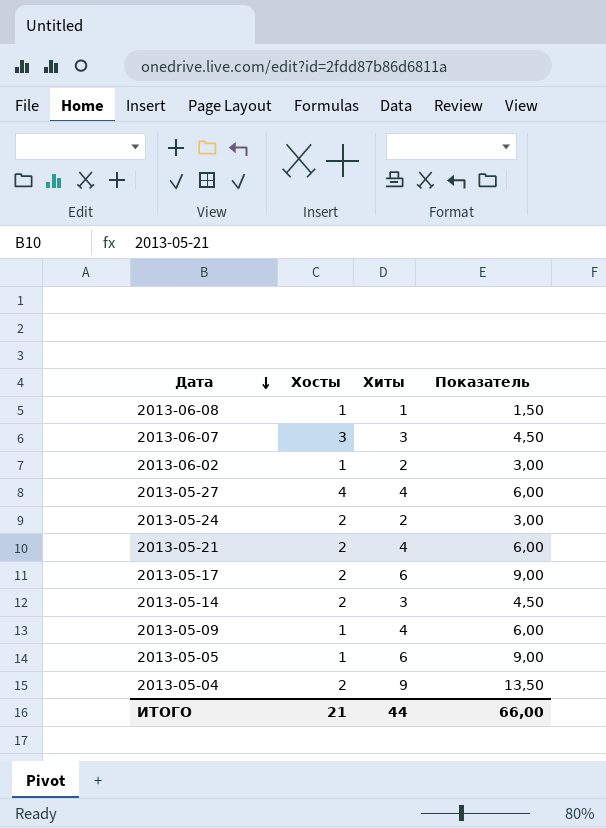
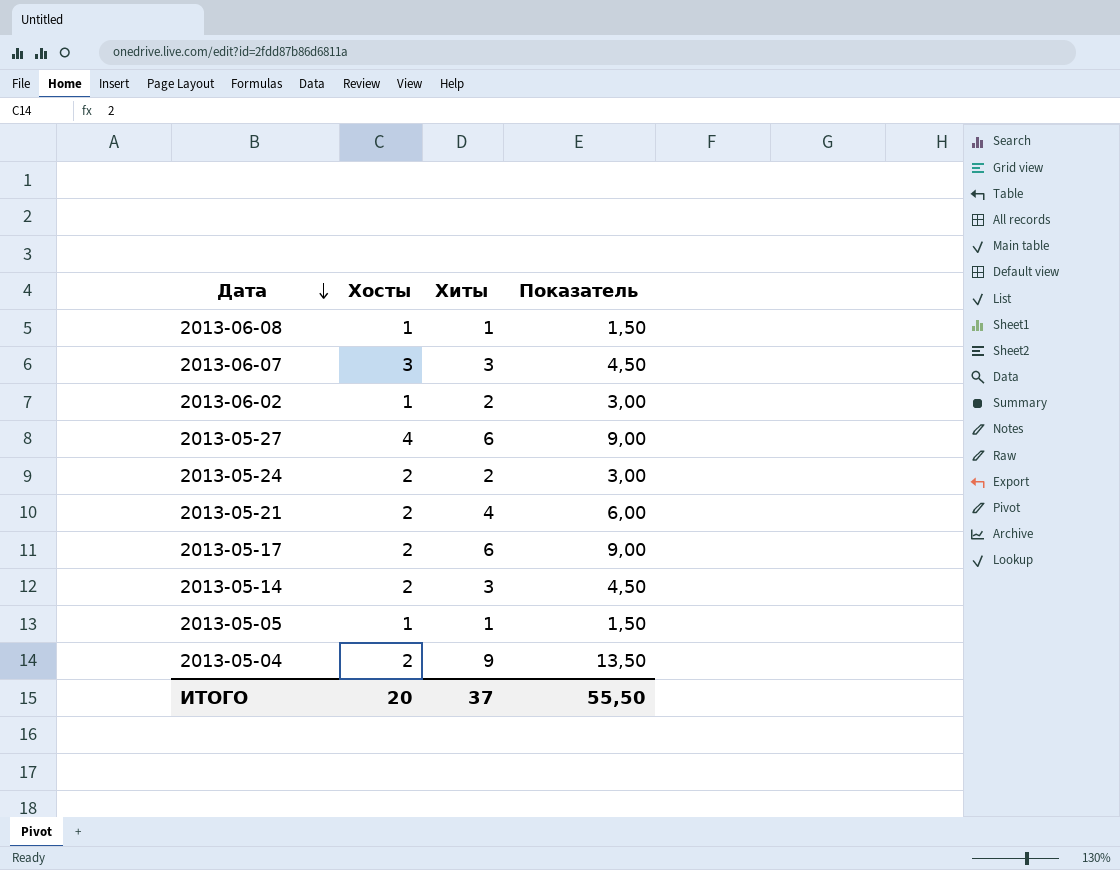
row 2013-05-09: 1 | 4 | 6,00 -> none
2013-05-27 | Хиты: 4 -> 6
2013-05-27 | Показатель: 6,00 -> 9,00
2013-05-05 | Хиты: 6 -> 1
2013-05-05 | Показатель: 9,00 -> 1,50
ИТОГО | Хосты: 21 -> 20
ИТОГО | Хиты: 44 -> 37
ИТОГО | Показатель: 66,00 -> 55,50

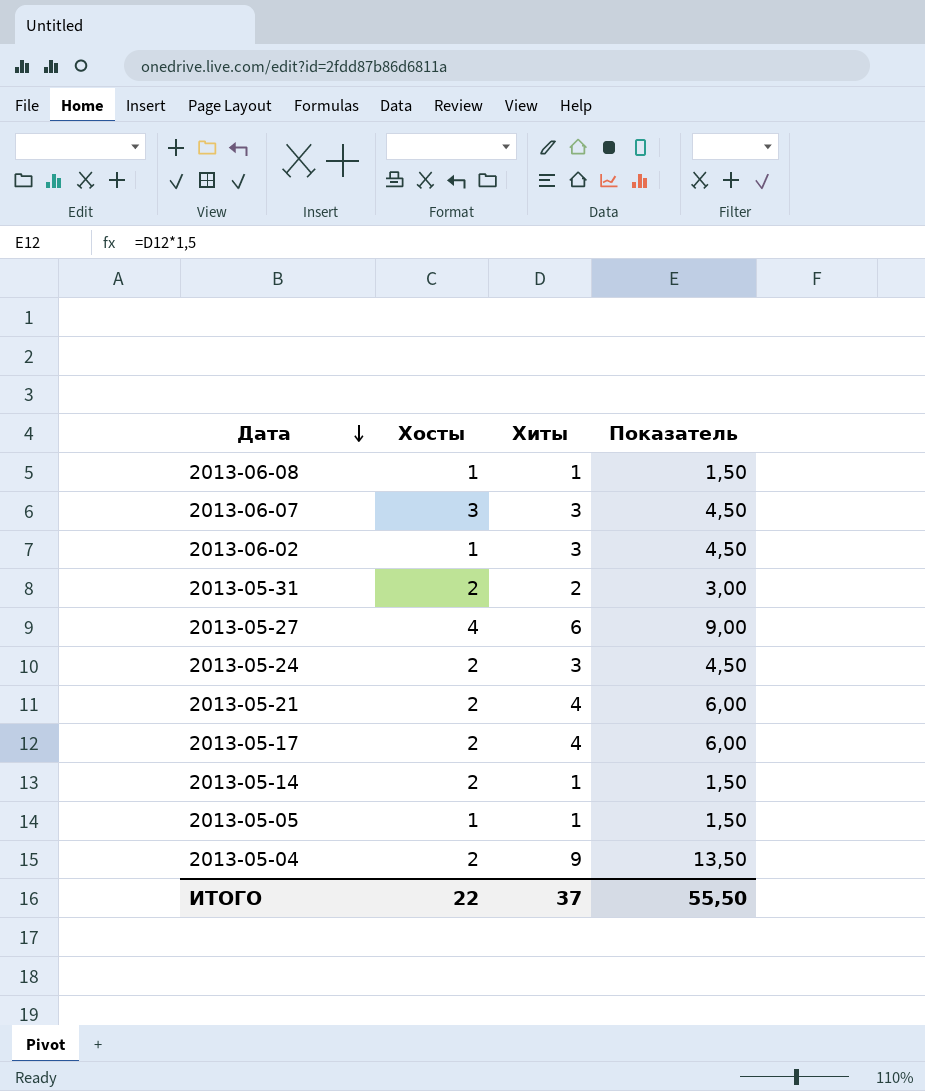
2013-06-02 | Хиты: 2 -> 3
2013-06-02 | Показатель: 3,00 -> 4,50
row 2013-05-31: none -> 2 | 2 | 3,00
2013-05-24 | Хиты: 2 -> 3
2013-05-24 | Показатель: 3,00 -> 4,50
2013-05-17 | Хиты: 6 -> 4
2013-05-17 | Показатель: 9,00 -> 6,00
2013-05-14 | Хиты: 3 -> 1
2013-05-14 | Показатель: 4,50 -> 1,50
ИТОГО | Хосты: 20 -> 22

